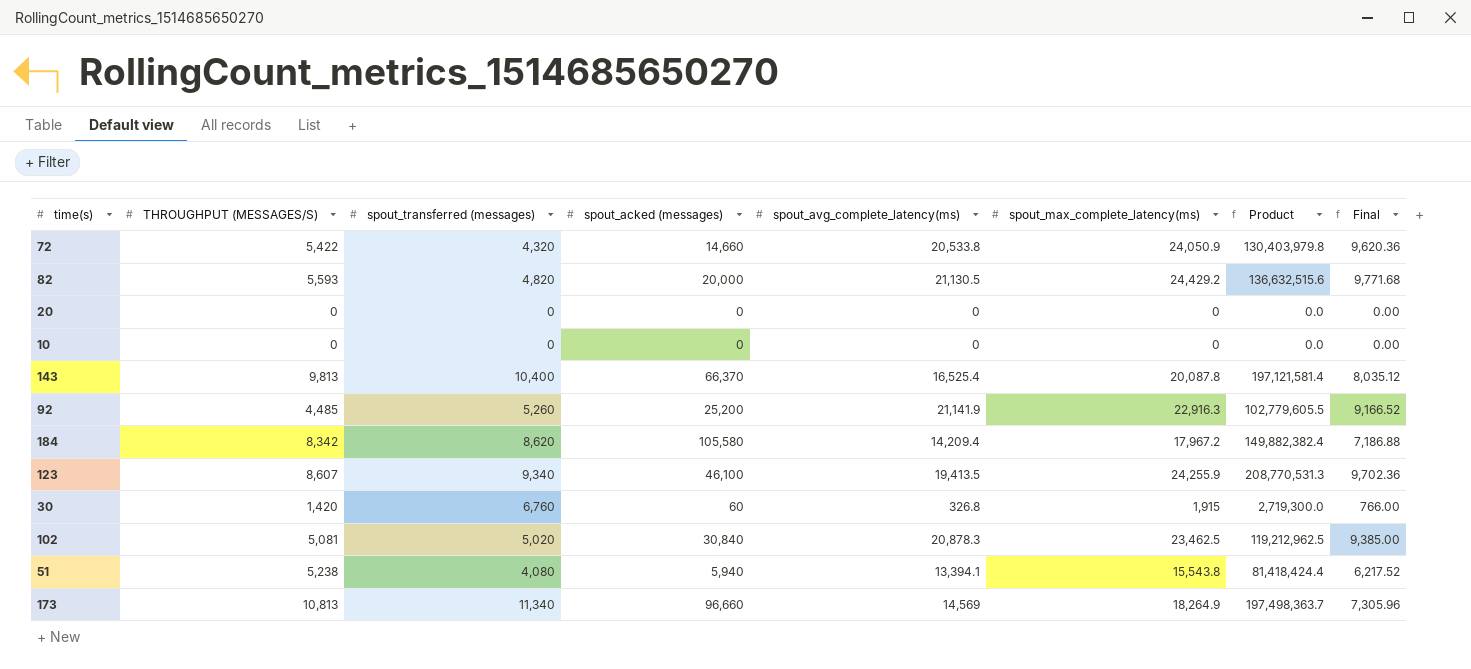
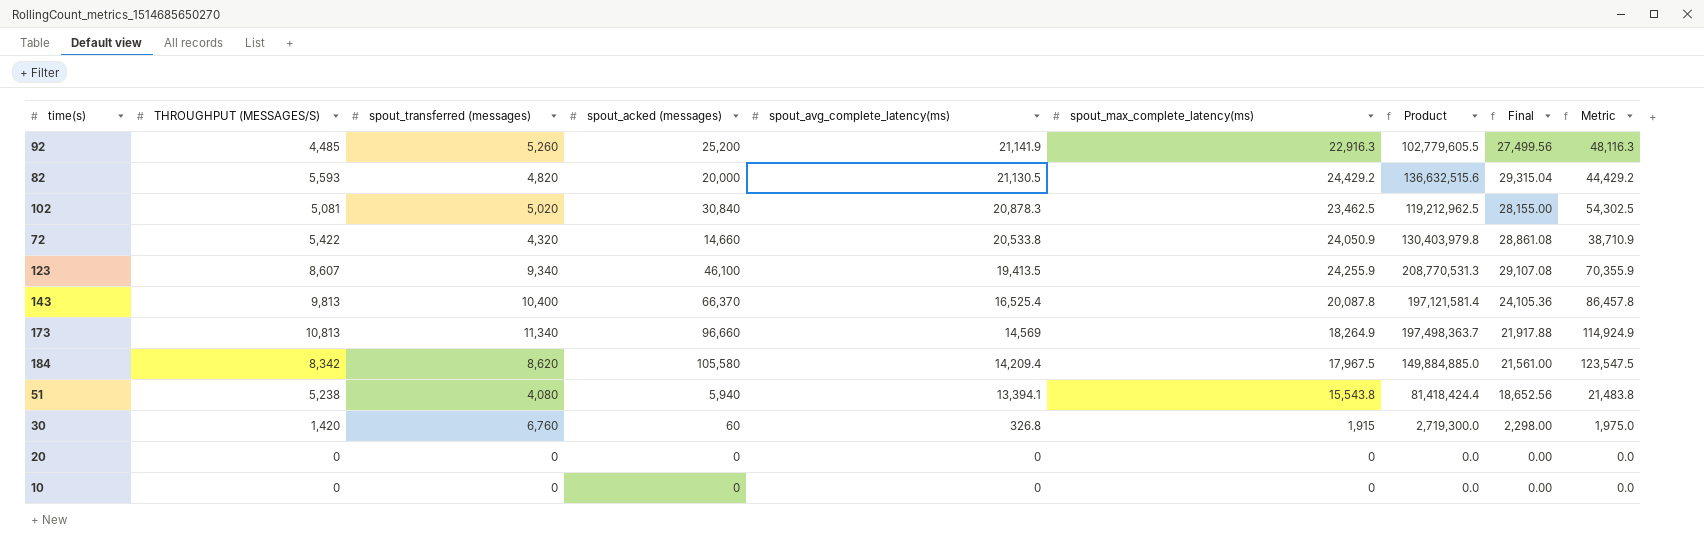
row order: none -> spout_avg_complete_latency(ms) descending
column Final | formula: [spout_max_complete_latency(ms)] * 0.4 -> [spout_max_complete_latency(ms)] * 1.2
column Metric | formula: none -> [spout_acked (messages)] + [spout_max_complete_latency(ms)]
184 | spout_max_complete_latency(ms): 17,967.2 -> 17,967.5
184 | Product: 149,882,382.4 -> 149,884,885.0

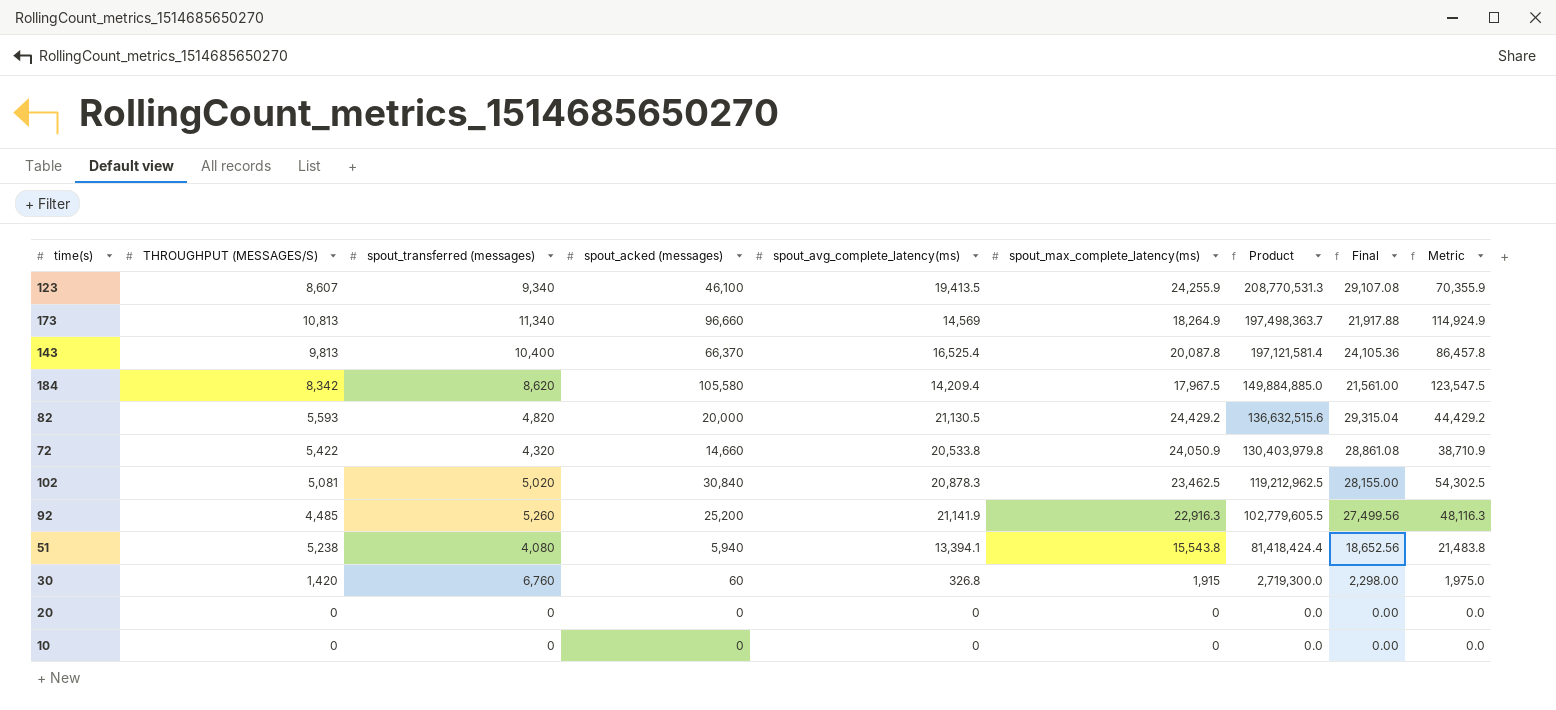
row order: spout_avg_complete_latency(ms) descending -> Product descending

